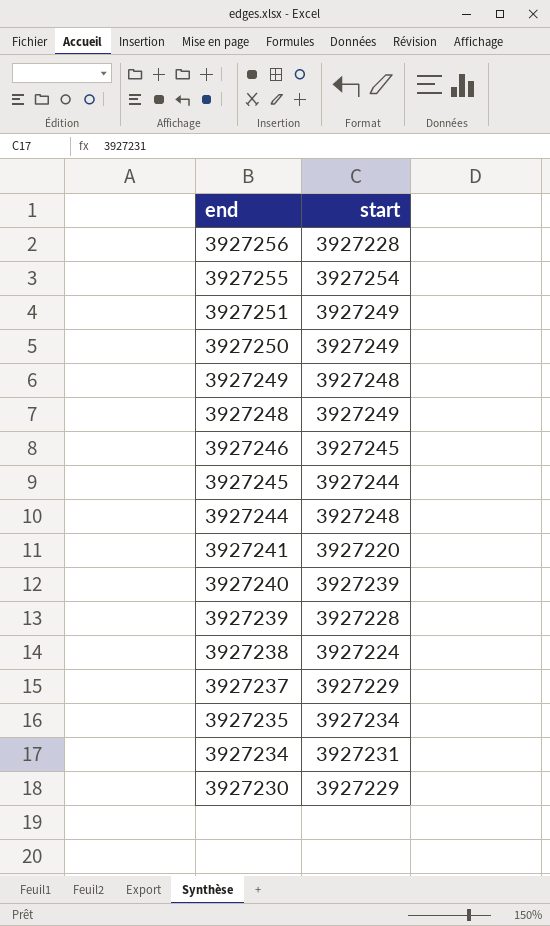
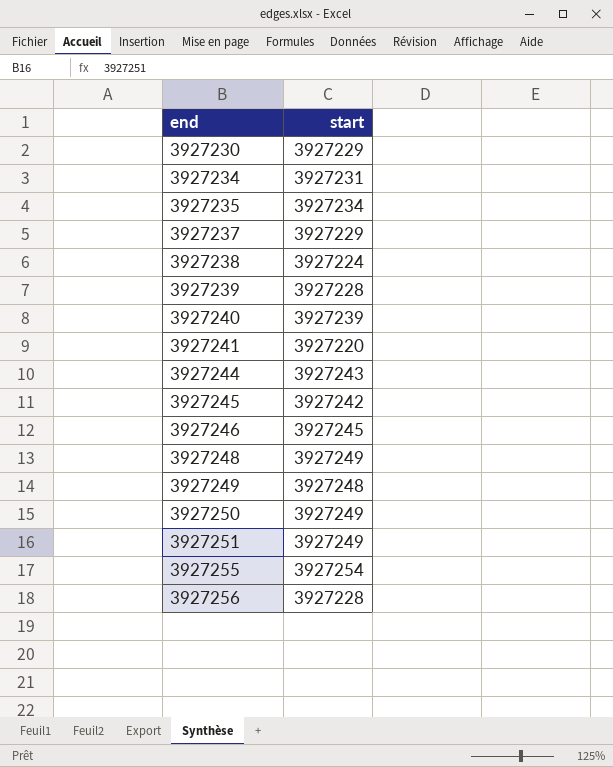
row order: end descending -> end ascending
3927244 | start: 3927248 -> 3927243
3927245 | start: 3927244 -> 3927242

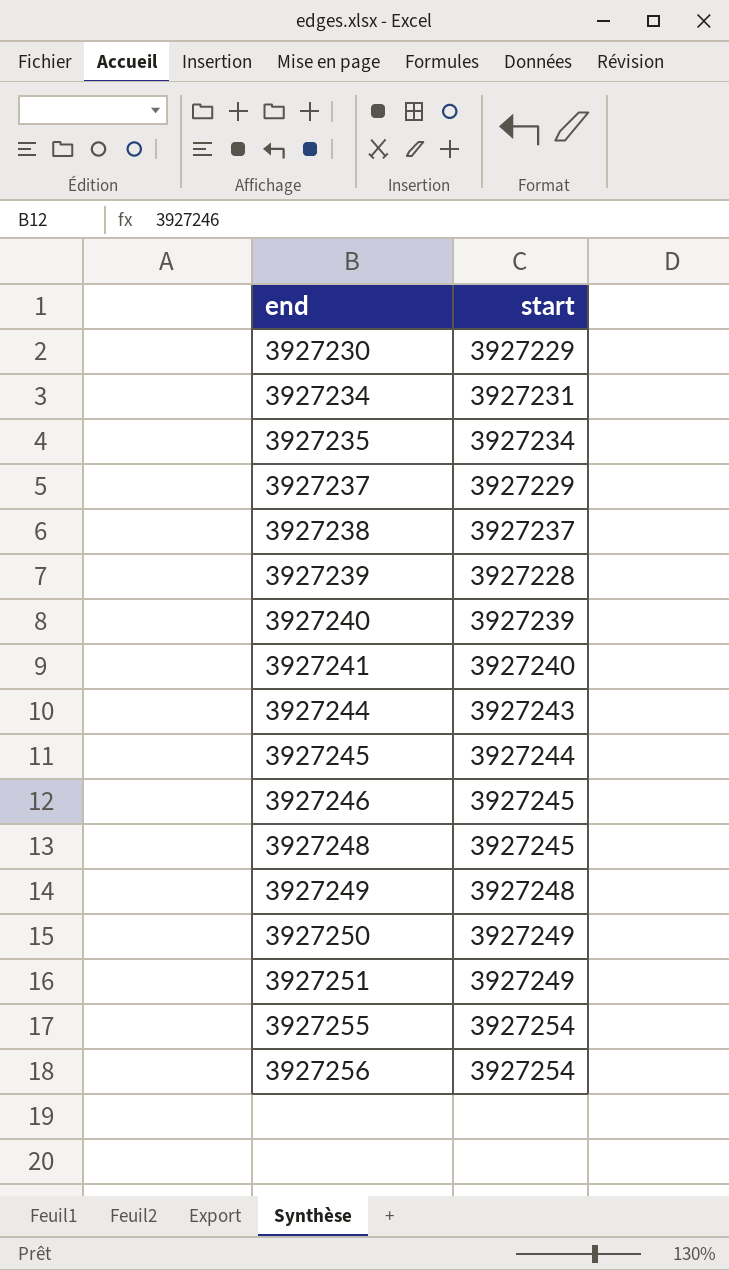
3927238 | start: 3927224 -> 3927237
3927241 | start: 3927220 -> 3927240
3927245 | start: 3927242 -> 3927244
3927248 | start: 3927249 -> 3927245
3927256 | start: 3927228 -> 3927254

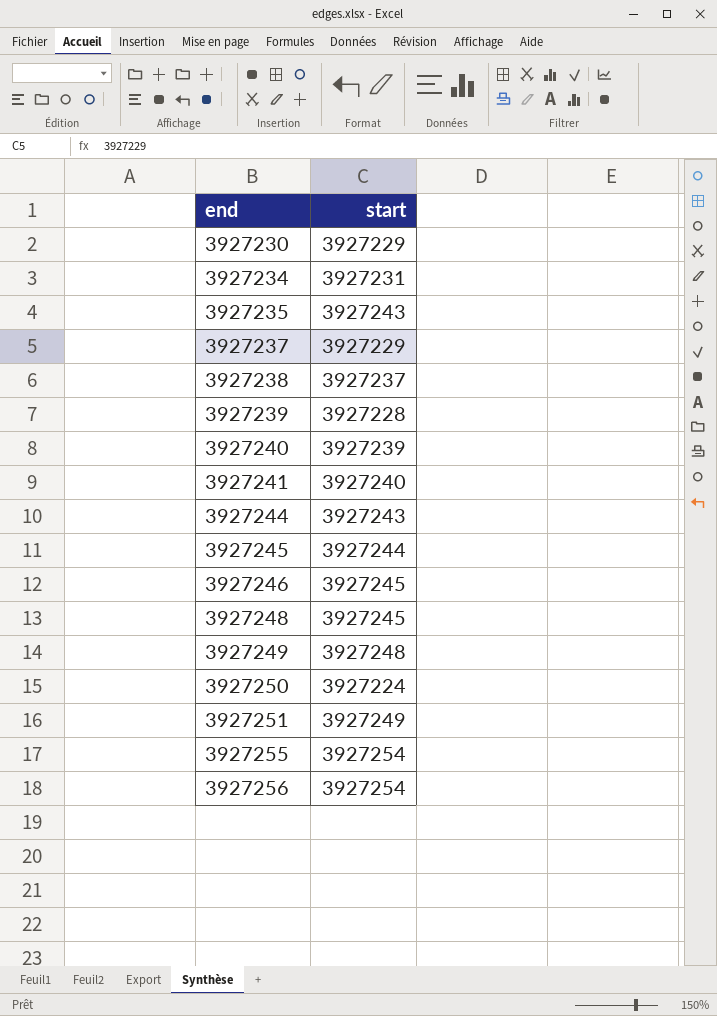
3927235 | start: 3927234 -> 3927243
3927250 | start: 3927249 -> 3927224

